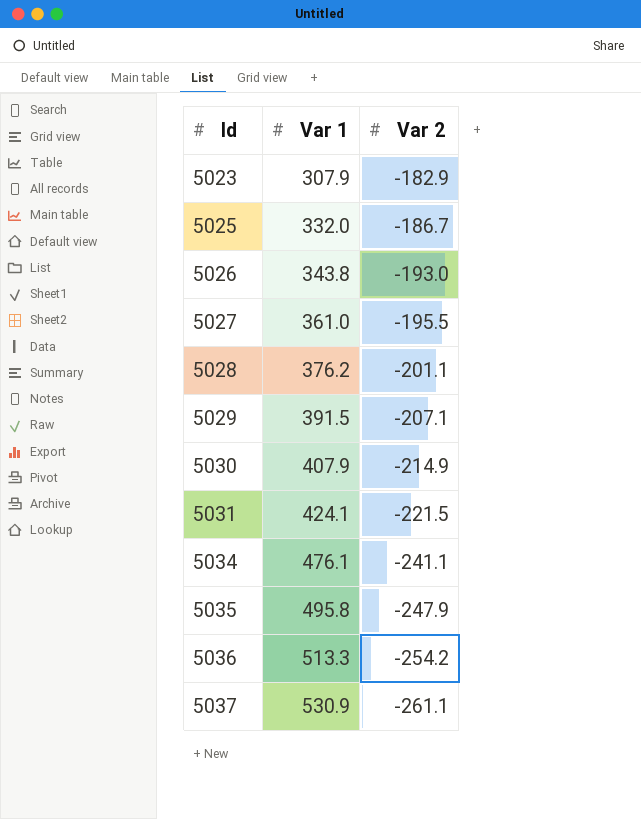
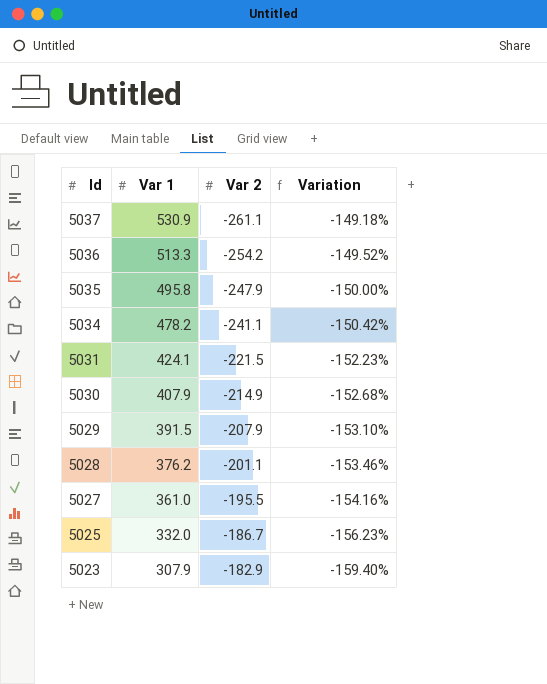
row order: Id ascending -> Id descending
column Variation | formula: none -> ([Var 2] - [Var 1]) / [Var 1]
row 5026: 343.8 | -193.0 -> none
5034 | Var 1: 476.1 -> 478.2
5029 | Var 2: -207.1 -> -207.9

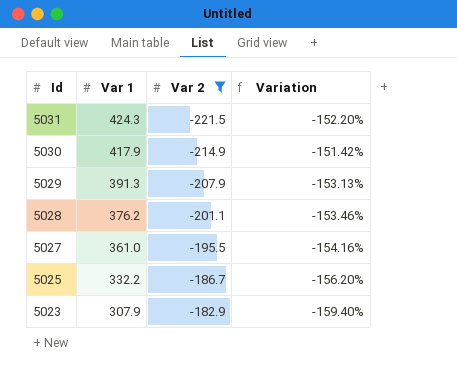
filter: none -> Var 2 >= -221.5
5031 | Var 1: 424.1 -> 424.3
5031 | Variation: -152.23% -> -152.20%
5030 | Var 1: 407.9 -> 417.9
5030 | Variation: -152.68% -> -151.42%
5029 | Var 1: 391.5 -> 391.3
5029 | Variation: -153.10% -> -153.13%
5025 | Var 1: 332.0 -> 332.2
5025 | Variation: -156.23% -> -156.20%

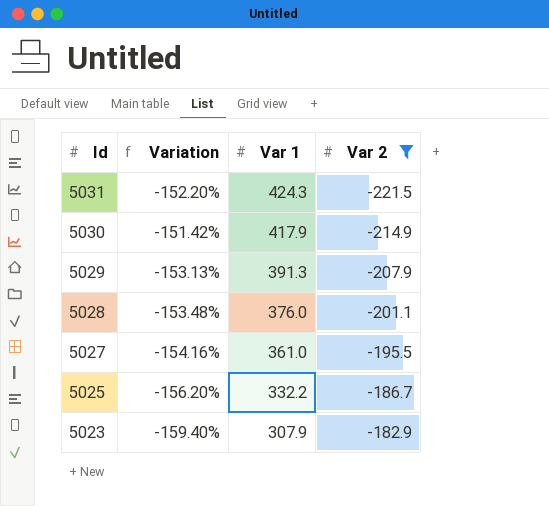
column Variation | position: 4 -> 2
5028 | Variation: -153.46% -> -153.48%
5028 | Var 1: 376.2 -> 376.0

